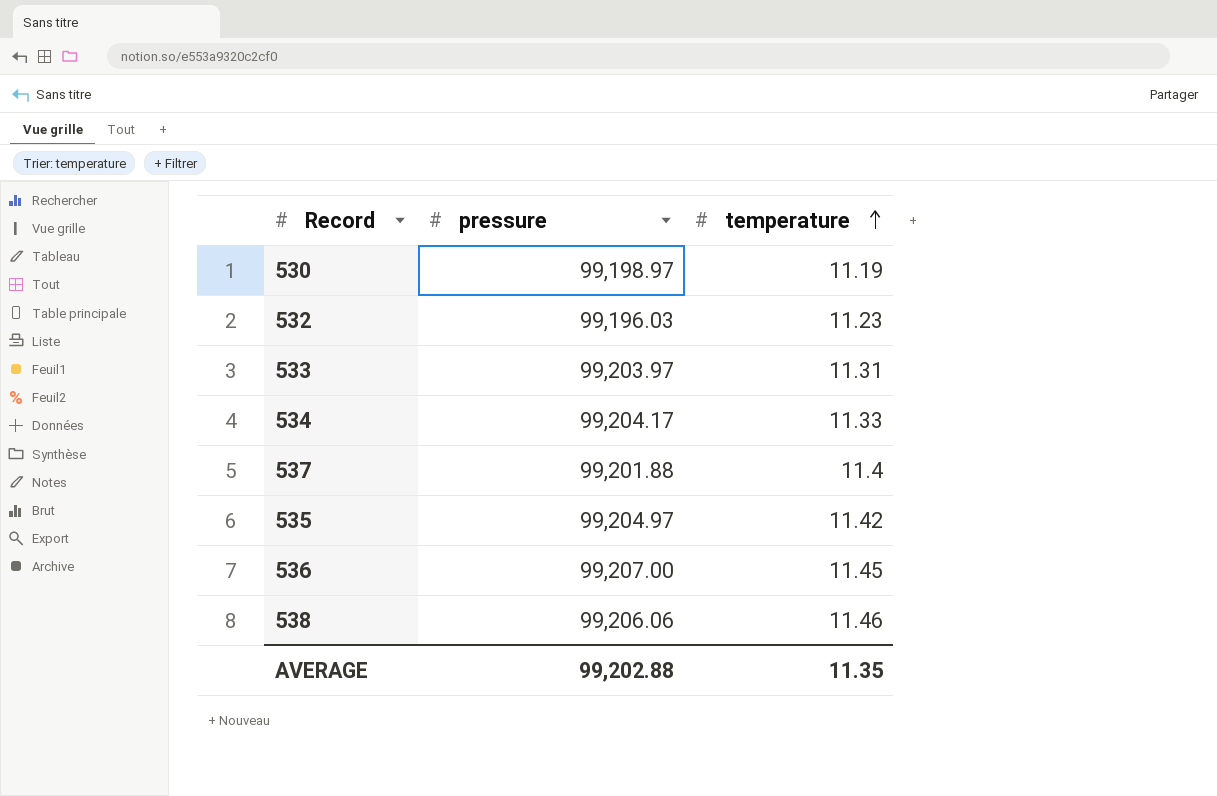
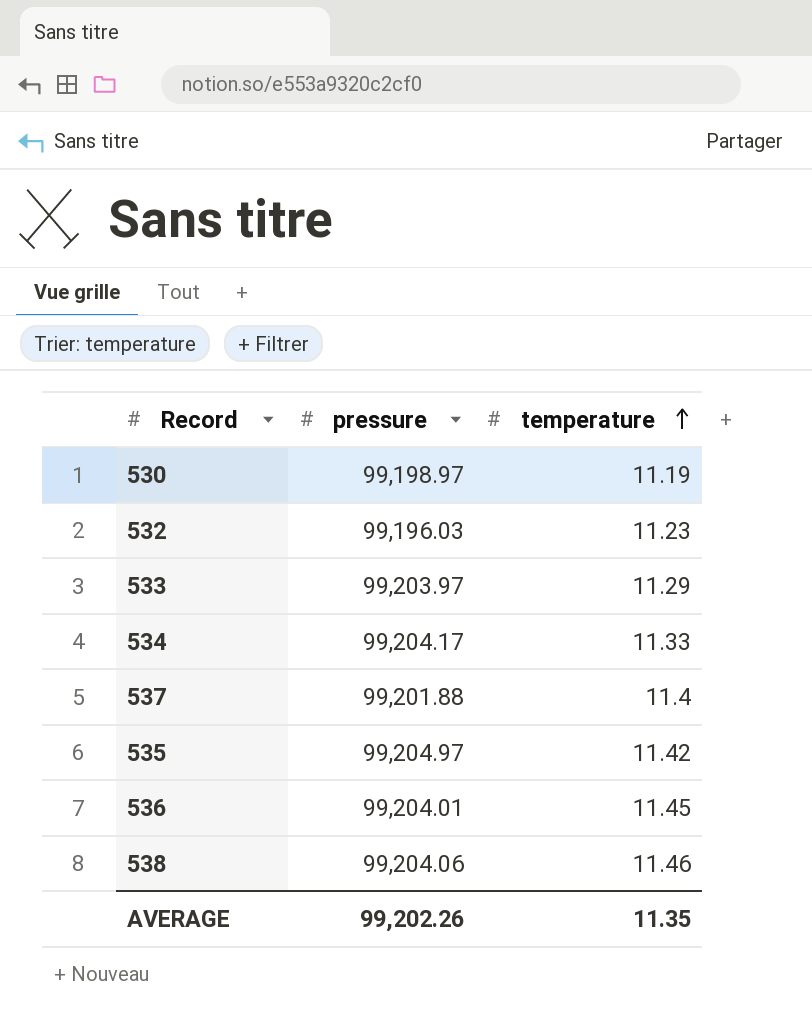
533 | temperature: 11.31 -> 11.29
536 | pressure: 99,207.00 -> 99,204.01
538 | pressure: 99,206.06 -> 99,204.06
AVERAGE | pressure: 99,202.88 -> 99,202.26

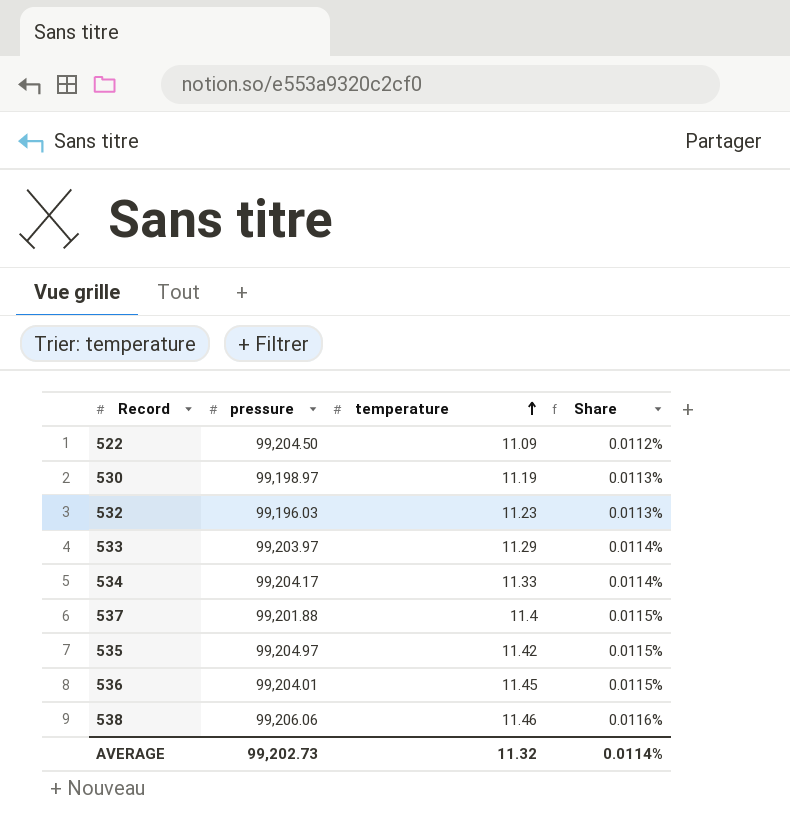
column Share | formula: none -> [temperature] / [pressure]
row 522: none -> 99,204.50 | 11.09 | 0.0112%
538 | pressure: 99,204.06 -> 99,206.06
AVERAGE | pressure: 99,202.26 -> 99,202.73
AVERAGE | temperature: 11.35 -> 11.32

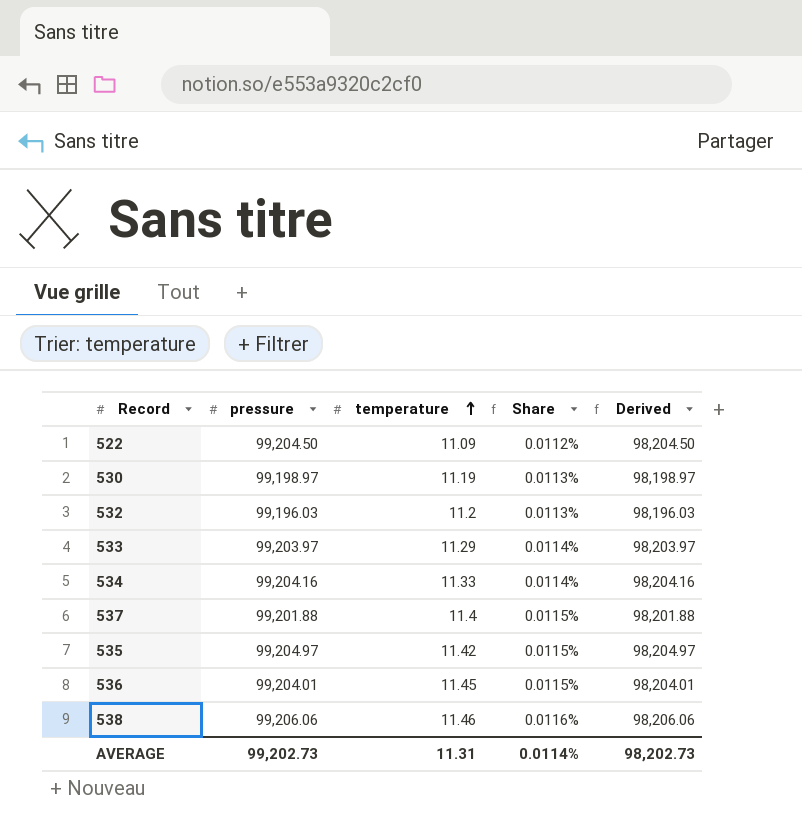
column Derived | formula: none -> [pressure] - 1000
532 | temperature: 11.23 -> 11.2
534 | pressure: 99,204.17 -> 99,204.16
AVERAGE | temperature: 11.32 -> 11.31

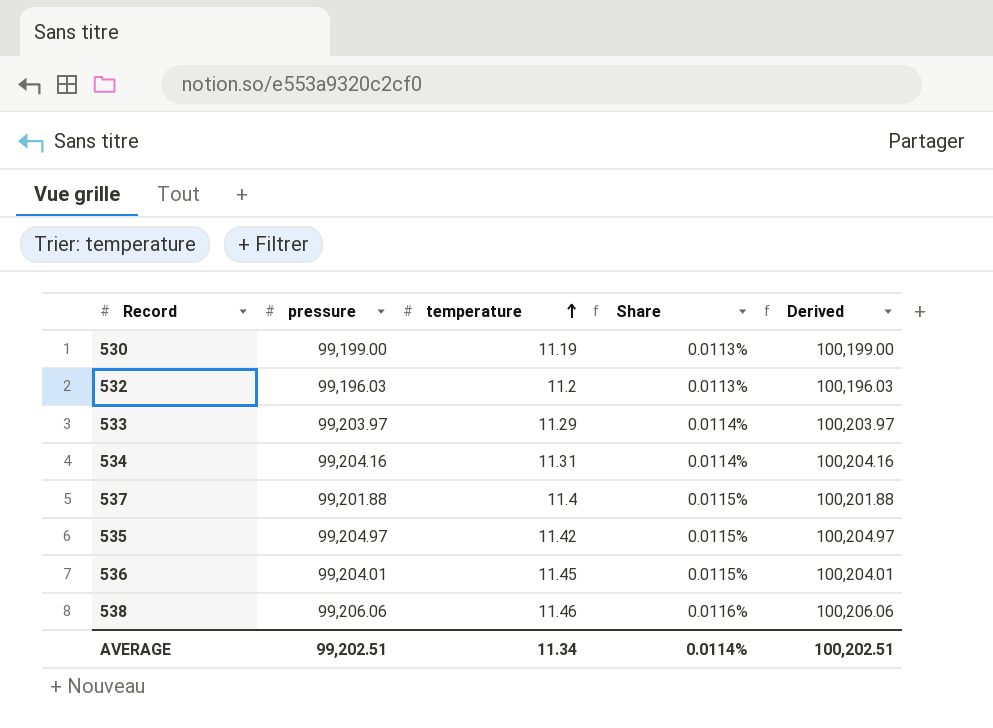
column Derived | formula: [pressure] - 1000 -> [pressure] + 1000
row 522: 99,204.50 | 11.09 | 0.0112% | 98,204.50 -> none
530 | pressure: 99,198.97 -> 99,199.00
534 | temperature: 11.33 -> 11.31
AVERAGE | pressure: 99,202.73 -> 99,202.51
AVERAGE | temperature: 11.31 -> 11.34
AVERAGE | Derived: 98,202.73 -> 100,202.51

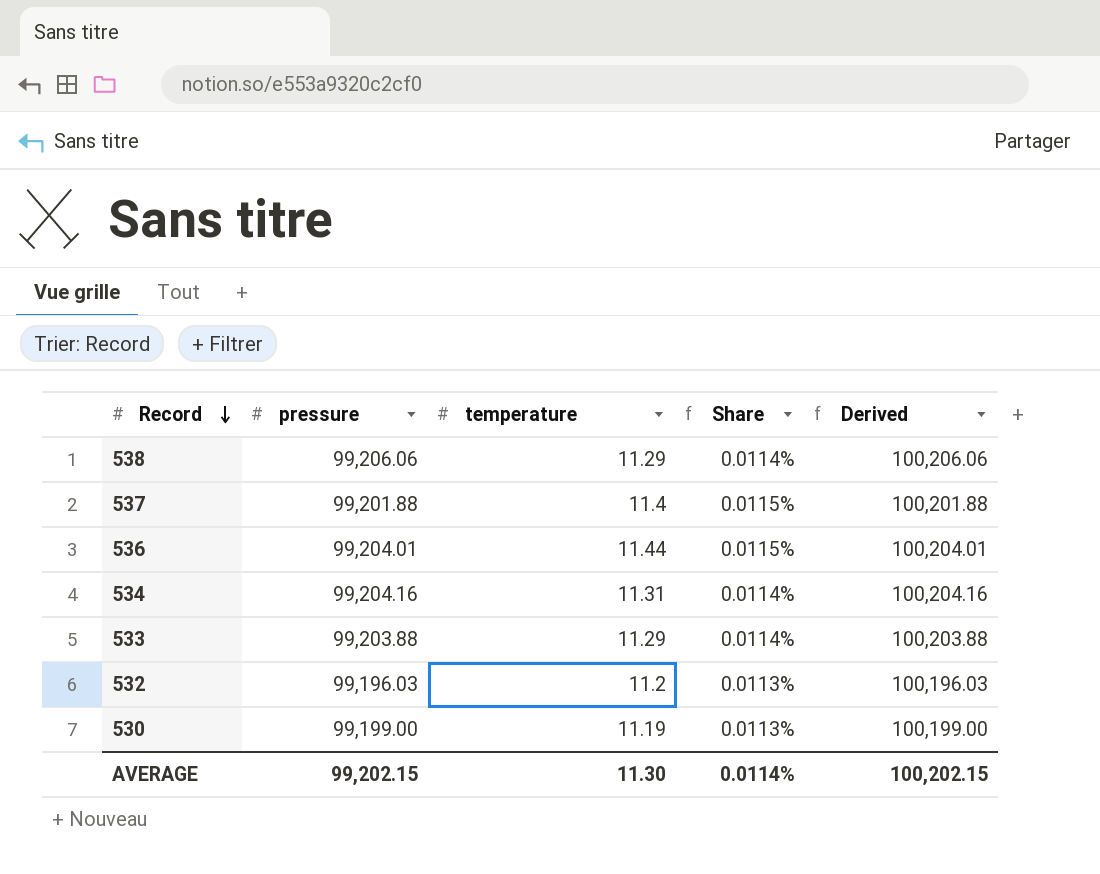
row order: temperature ascending -> Record descending
row 535: 99,204.97 | 11.42 | 0.0115% | 100,204.97 -> none
538 | temperature: 11.46 -> 11.29
538 | Share: 0.0116% -> 0.0114%
536 | temperature: 11.45 -> 11.44
533 | pressure: 99,203.97 -> 99,203.88
533 | Derived: 100,203.97 -> 100,203.88
AVERAGE | pressure: 99,202.51 -> 99,202.15
AVERAGE | temperature: 11.34 -> 11.30
AVERAGE | Derived: 100,202.51 -> 100,202.15

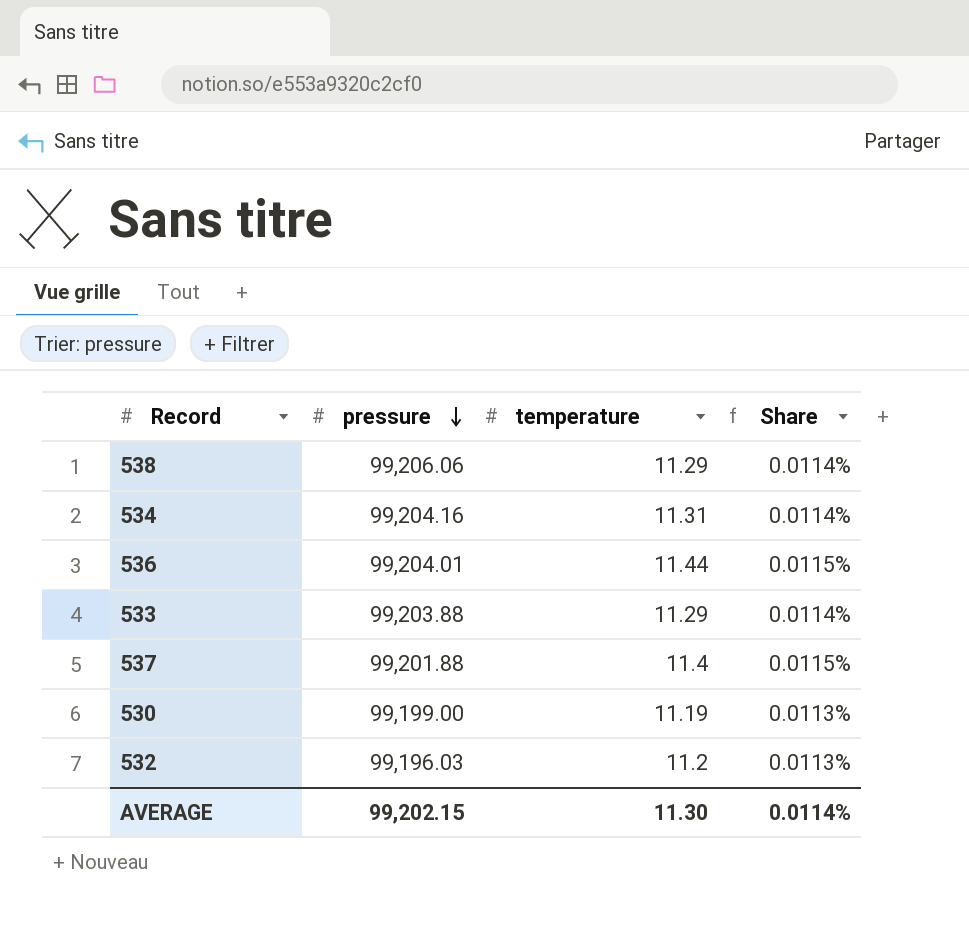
row order: Record descending -> pressure descending
column Derived | formula: [pressure] + 1000 -> none

